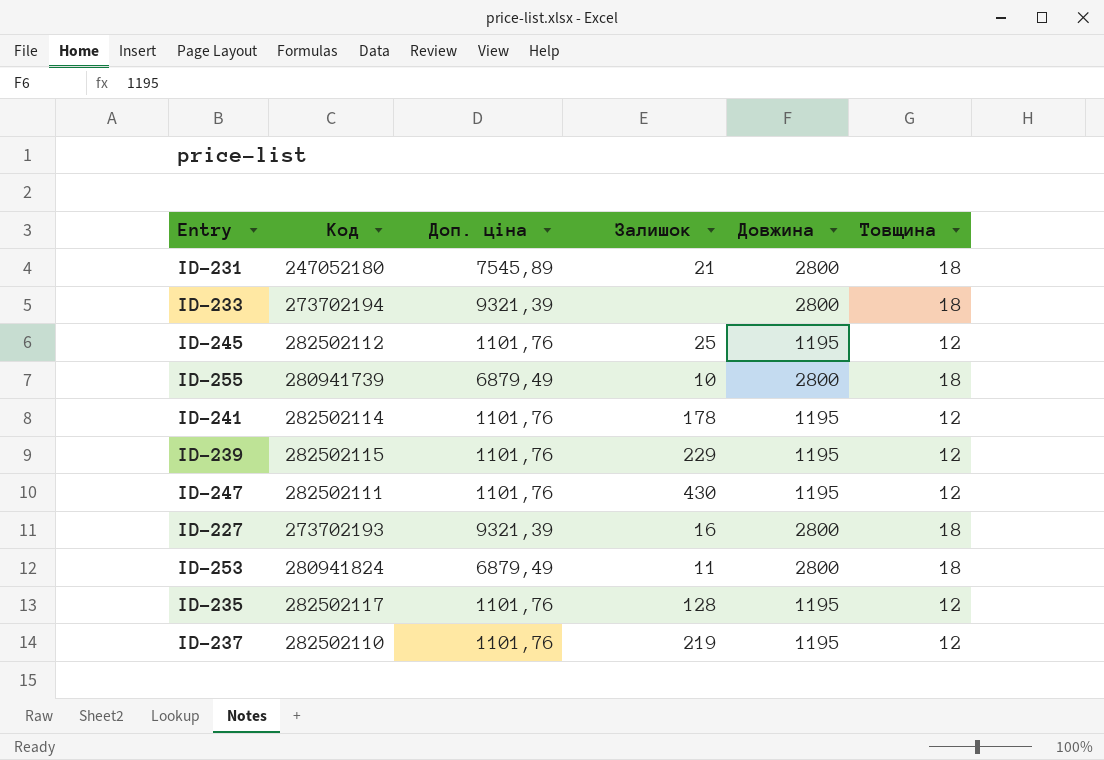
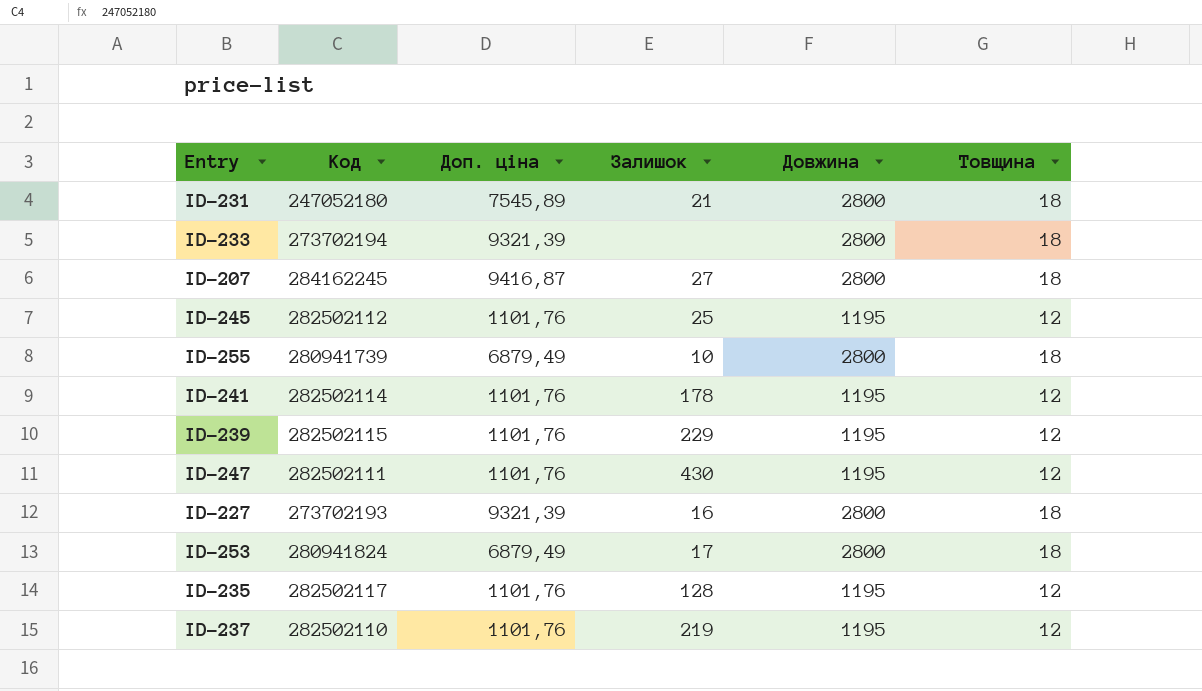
row ID-207: none -> 284162245 | 9416,87 | 27 | 2800 | 18
ID-253 | Залишок: 11 -> 17

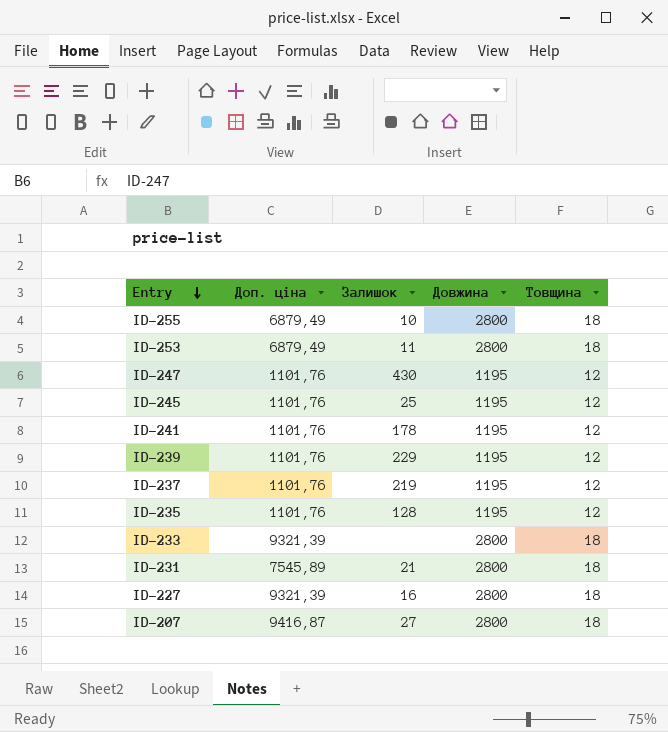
row order: none -> Entry descending
column Код | position: 2 -> none
ID-253 | Залишок: 17 -> 11

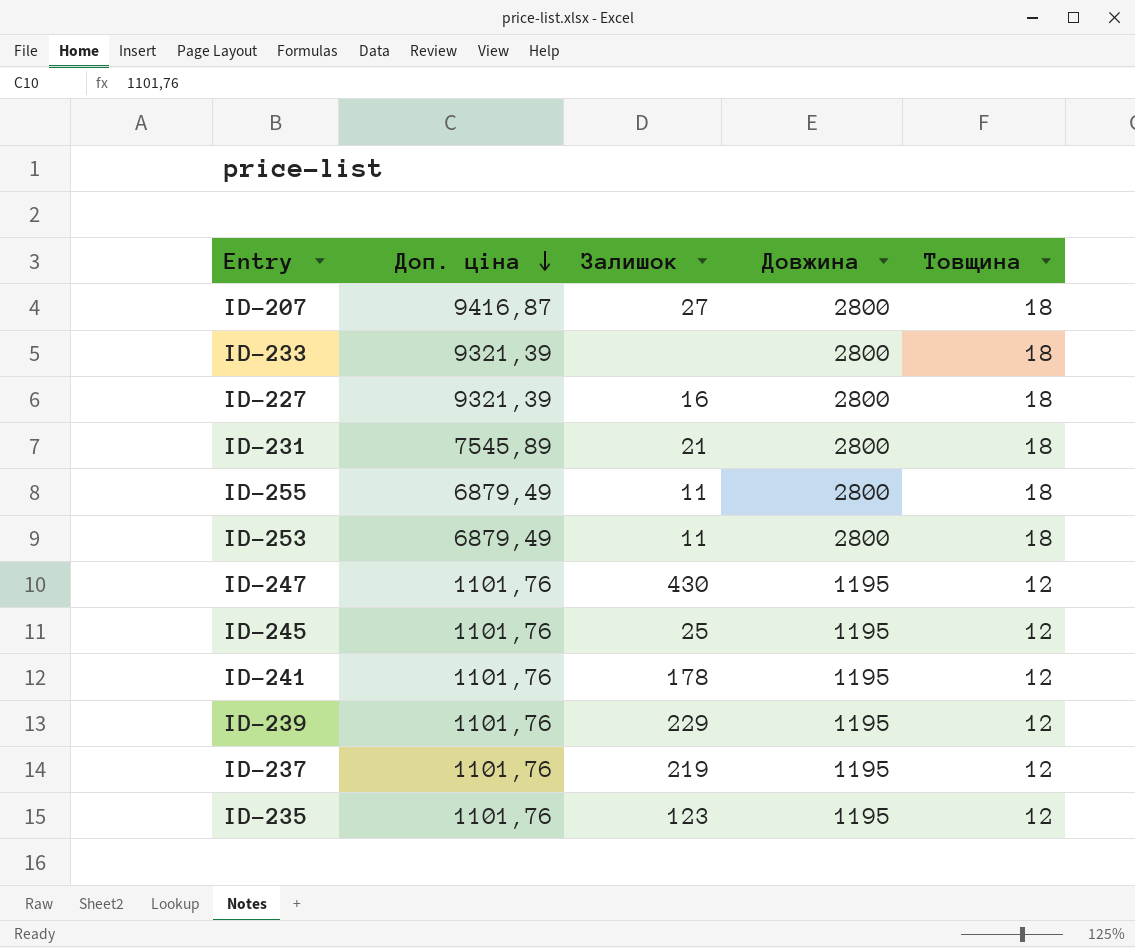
row order: Entry descending -> Доп. ціна descending
ID-255 | Залишок: 10 -> 11
ID-235 | Залишок: 128 -> 123

